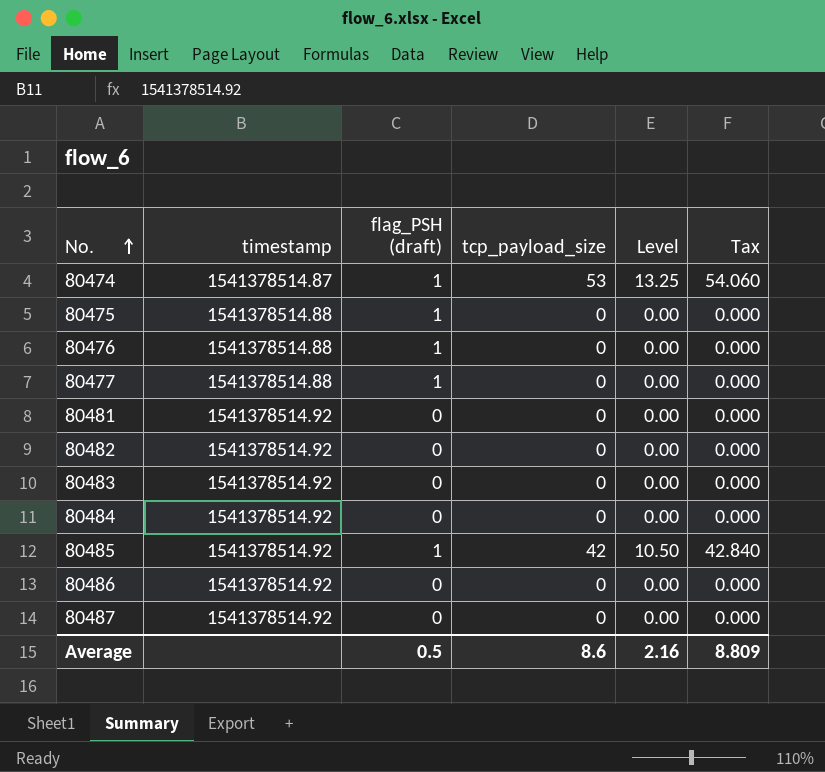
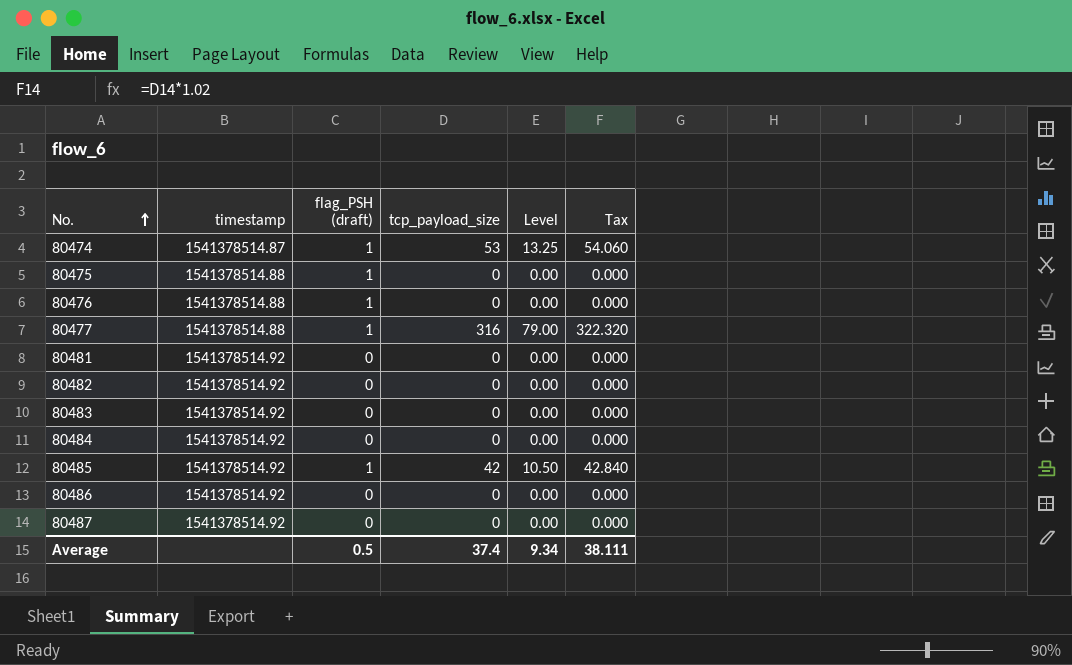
80477 | tcp_payload_size: 0 -> 316
80477 | Level: 0.00 -> 79.00
80477 | Tax: 0.000 -> 322.320
Average | tcp_payload_size: 8.6 -> 37.4
Average | Level: 2.16 -> 9.34
Average | Tax: 8.809 -> 38.111

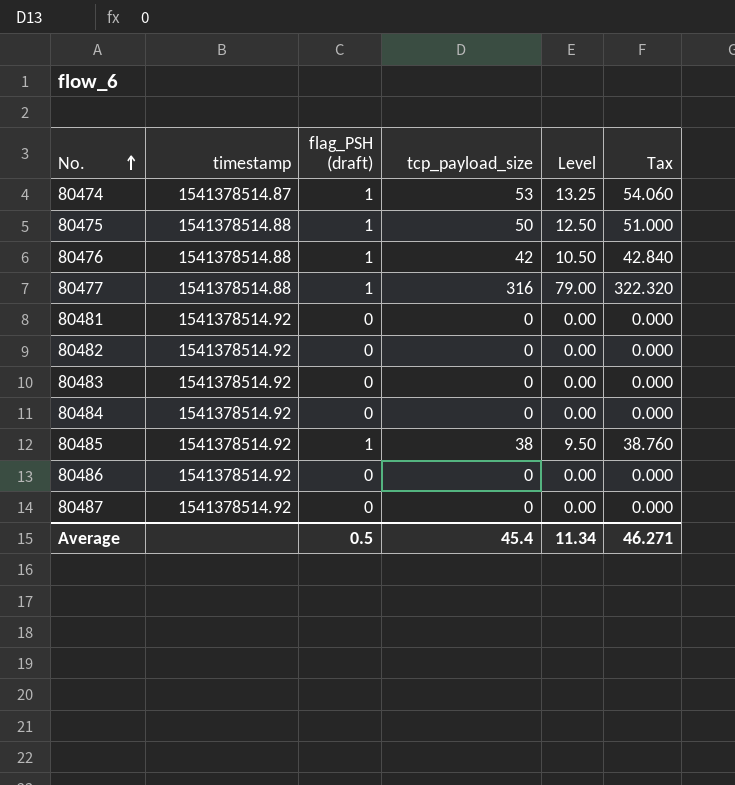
80475 | tcp_payload_size: 0 -> 50
80475 | Level: 0.00 -> 12.50
80475 | Tax: 0.000 -> 51.000
80476 | tcp_payload_size: 0 -> 42
80476 | Level: 0.00 -> 10.50
80476 | Tax: 0.000 -> 42.840
80485 | tcp_payload_size: 42 -> 38
80485 | Level: 10.50 -> 9.50
80485 | Tax: 42.840 -> 38.760
Average | tcp_payload_size: 37.4 -> 45.4
Average | Level: 9.34 -> 11.34
Average | Tax: 38.111 -> 46.271

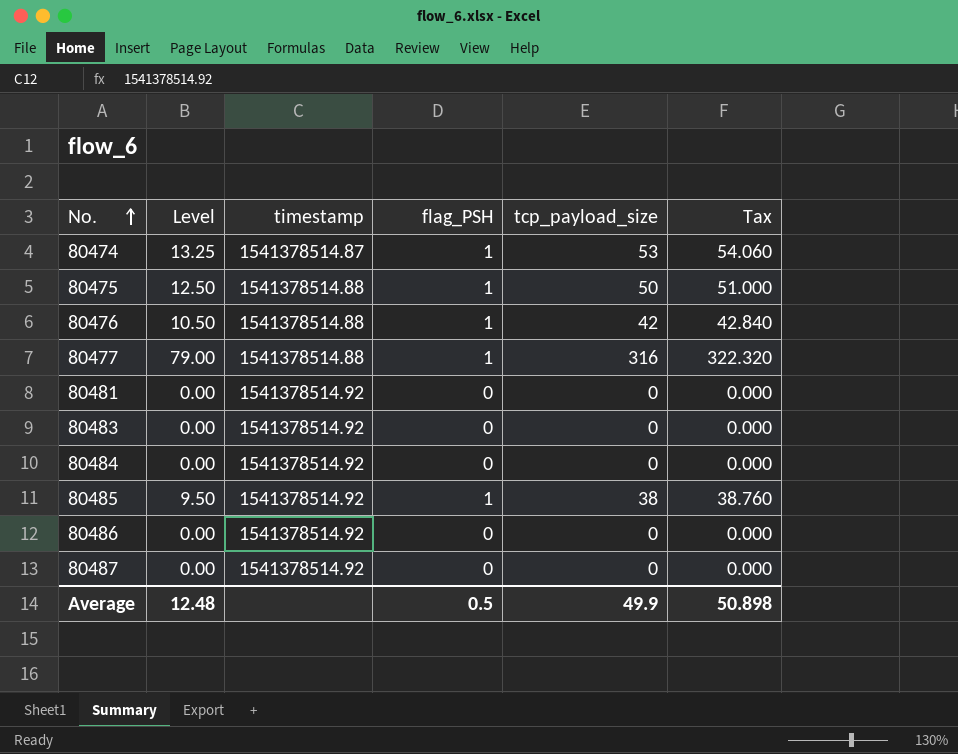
column Level | position: 5 -> 2
column name: flag_PSH (draft) -> flag_PSH
row 80482: 1541378514.92 | 0 | 0 | 0.00 | 0.000 -> none
Average | Level: 11.34 -> 12.48
Average | tcp_payload_size: 45.4 -> 49.9
Average | Tax: 46.271 -> 50.898

